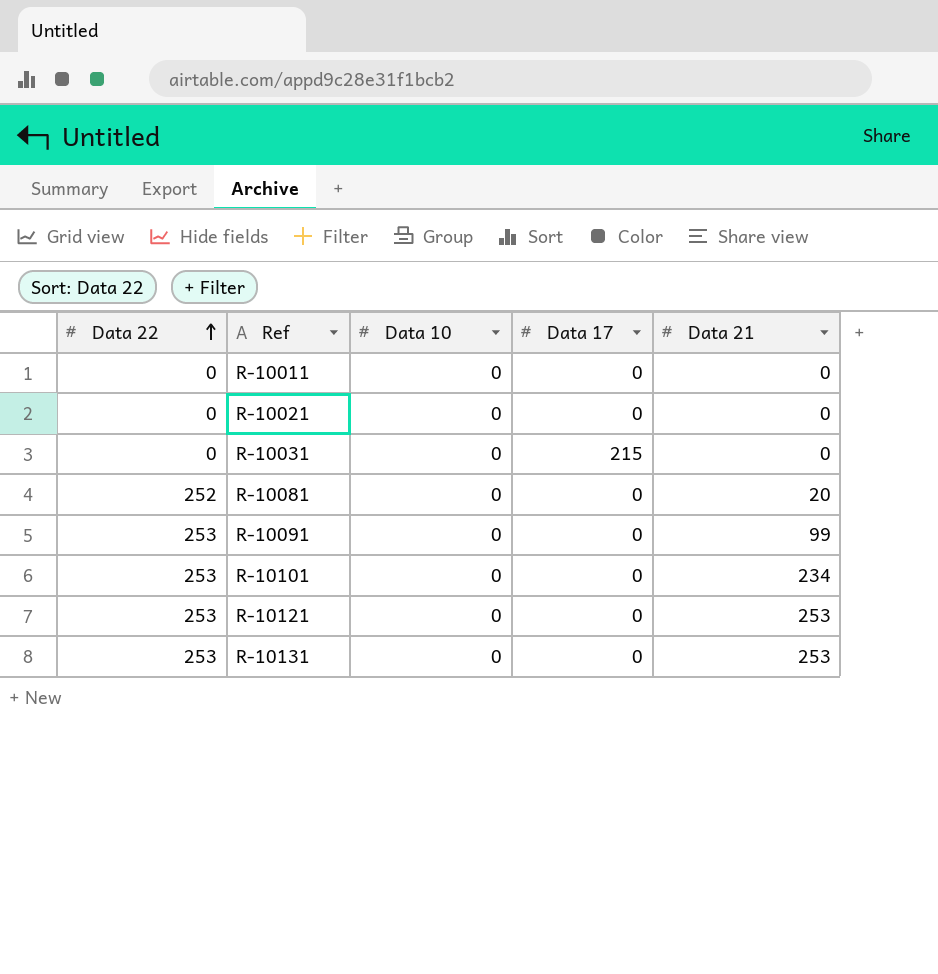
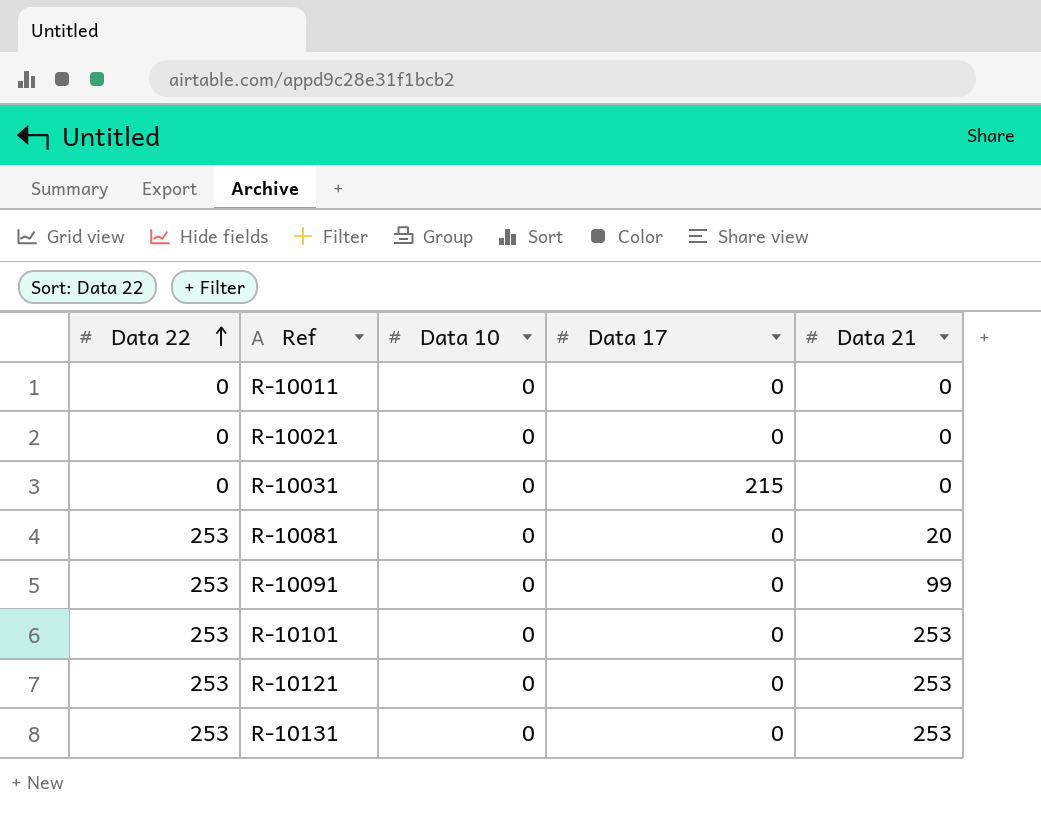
R-10081 | Data 22: 252 -> 253
R-10101 | Data 21: 234 -> 253

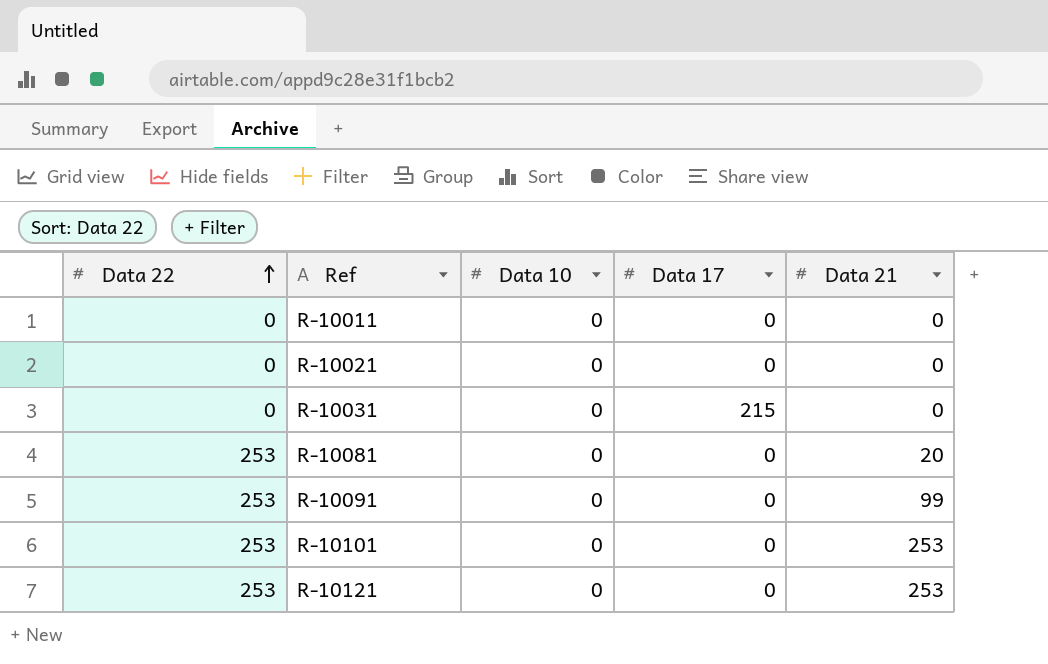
row R-10131: 253 | 0 | 0 | 253 -> none

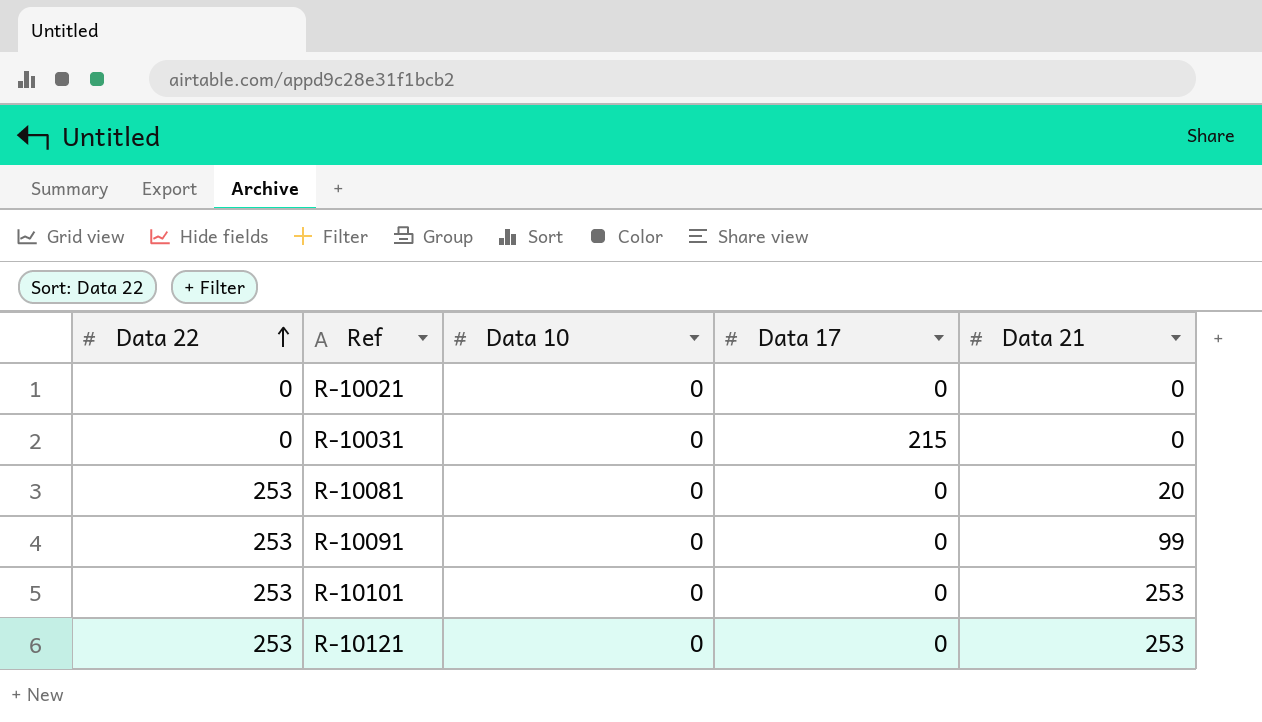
row R-10011: 0 | 0 | 0 | 0 -> none

